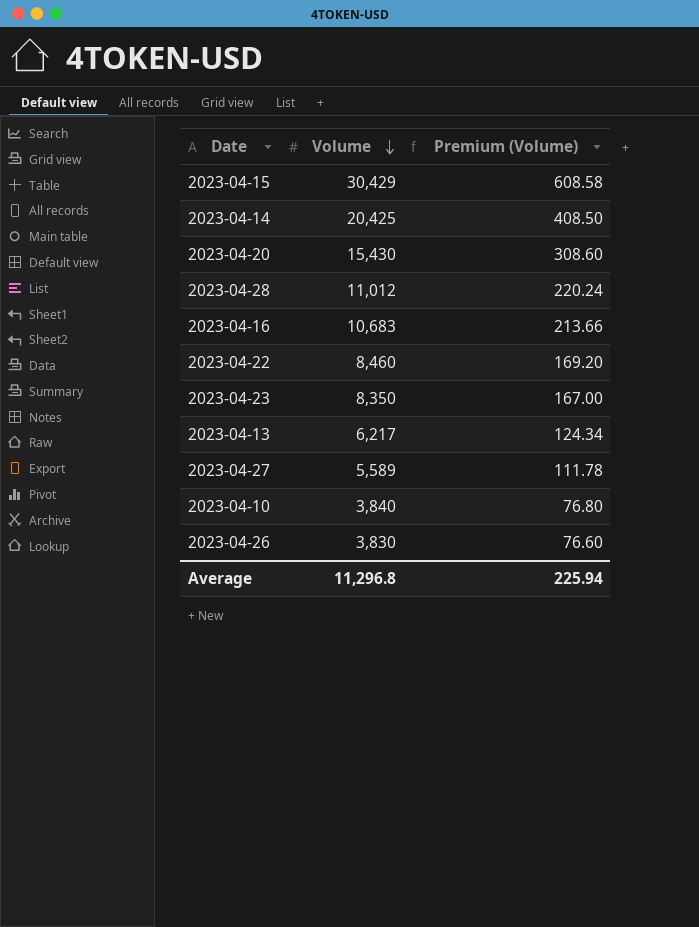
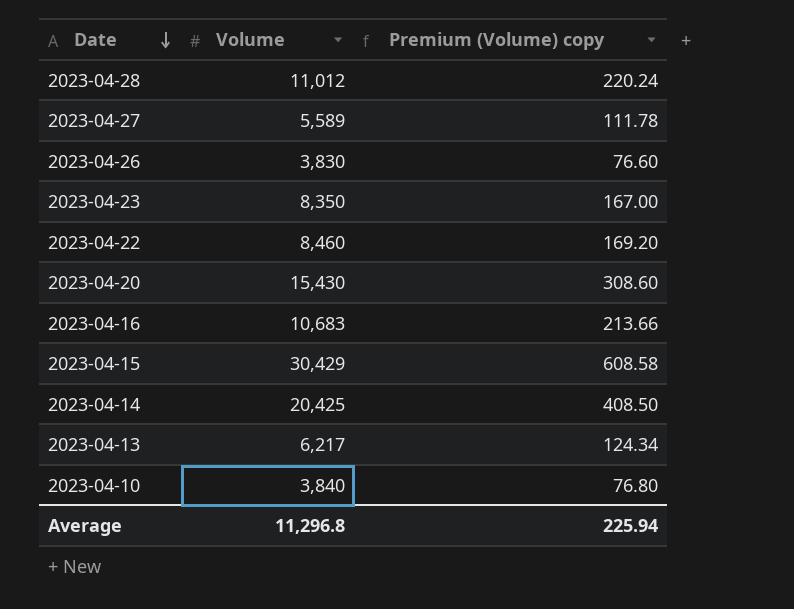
row order: Volume descending -> Date descending
column name: Premium (Volume) -> Premium (Volume) copy

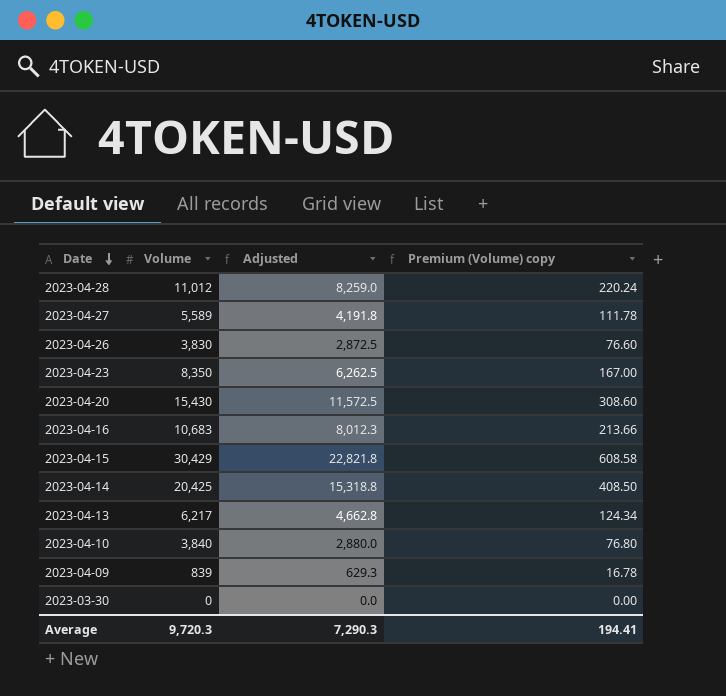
column Adjusted | formula: none -> [Volume] * 0.75
row 2023-04-22: 8,460 | 169.20 -> none
row 2023-04-09: none -> 839 | 629.3 | 16.78
row 2023-03-30: none -> 0 | 0.0 | 0.00
Average | Volume: 11,296.8 -> 9,720.3
Average | Premium (Volume) copy: 225.94 -> 194.41

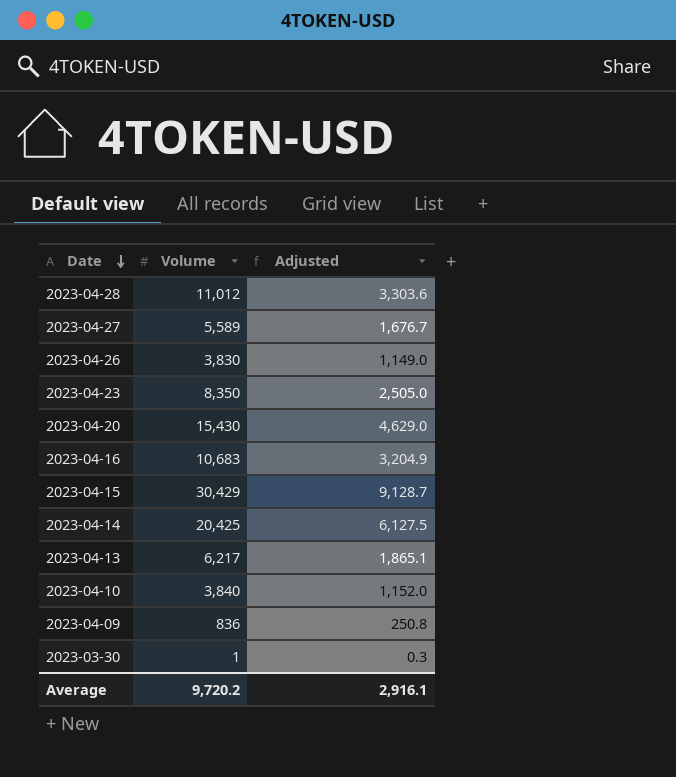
column Premium (Volume) copy | formula: [Volume] * 0.02 -> none
column Adjusted | formula: [Volume] * 0.75 -> [Volume] * 0.3
2023-04-09 | Volume: 839 -> 836
2023-03-30 | Volume: 0 -> 1
Average | Volume: 9,720.3 -> 9,720.2
Average | Adjusted: 7,290.3 -> 2,916.1

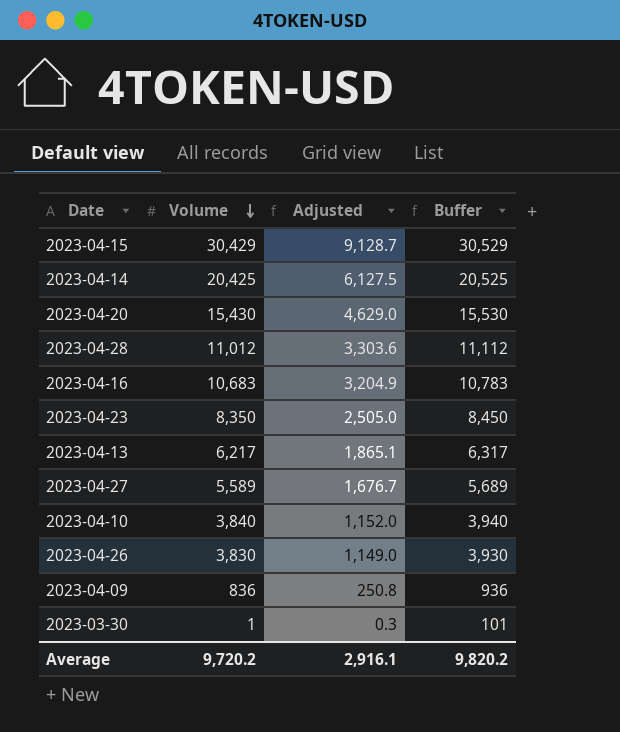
row order: Date descending -> Volume descending
column Buffer | formula: none -> [Volume] + 100

